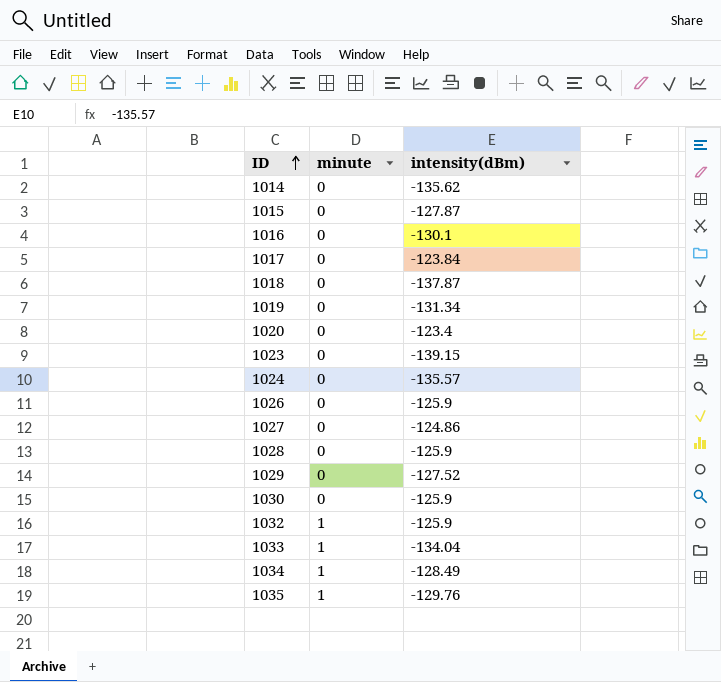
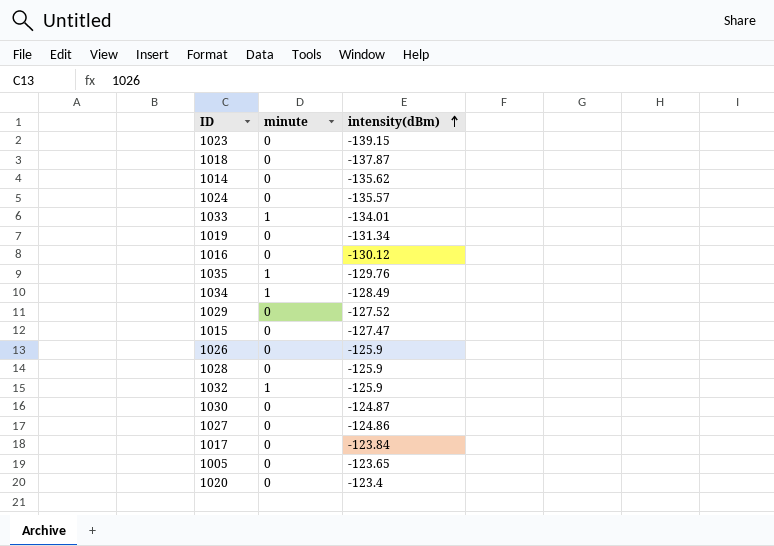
row order: ID ascending -> intensity(dBm) ascending
1033 | intensity(dBm): -134.04 -> -134.01
1016 | intensity(dBm): -130.1 -> -130.12
1015 | intensity(dBm): -127.87 -> -127.47
1030 | intensity(dBm): -125.9 -> -124.87
row 1005: none -> 0 | -123.65

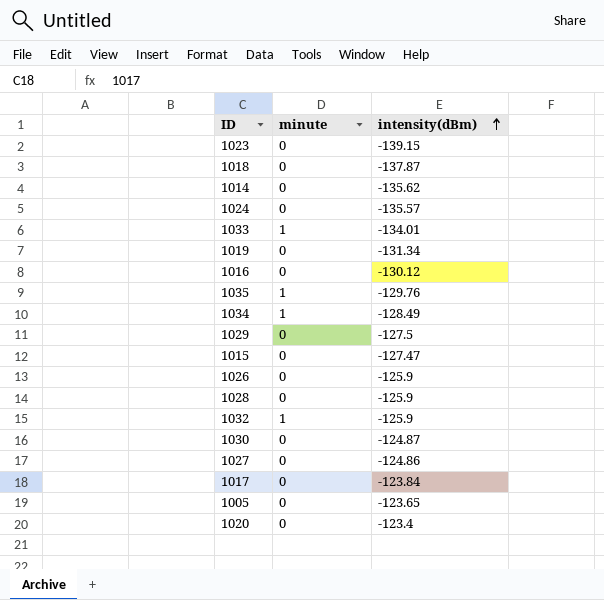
1029 | intensity(dBm): -127.52 -> -127.5

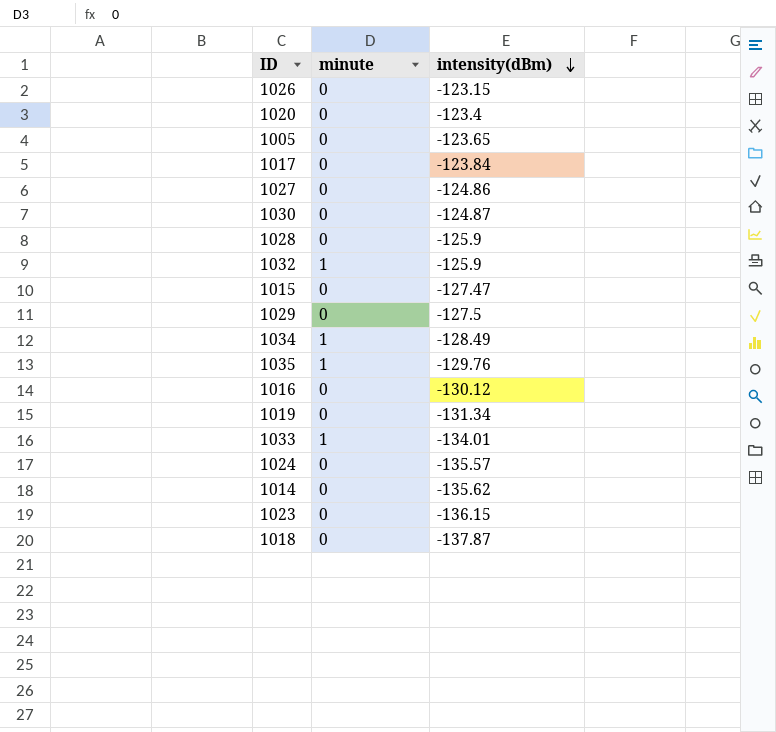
row order: intensity(dBm) ascending -> intensity(dBm) descending
1026 | intensity(dBm): -125.9 -> -123.15
1023 | intensity(dBm): -139.15 -> -136.15

